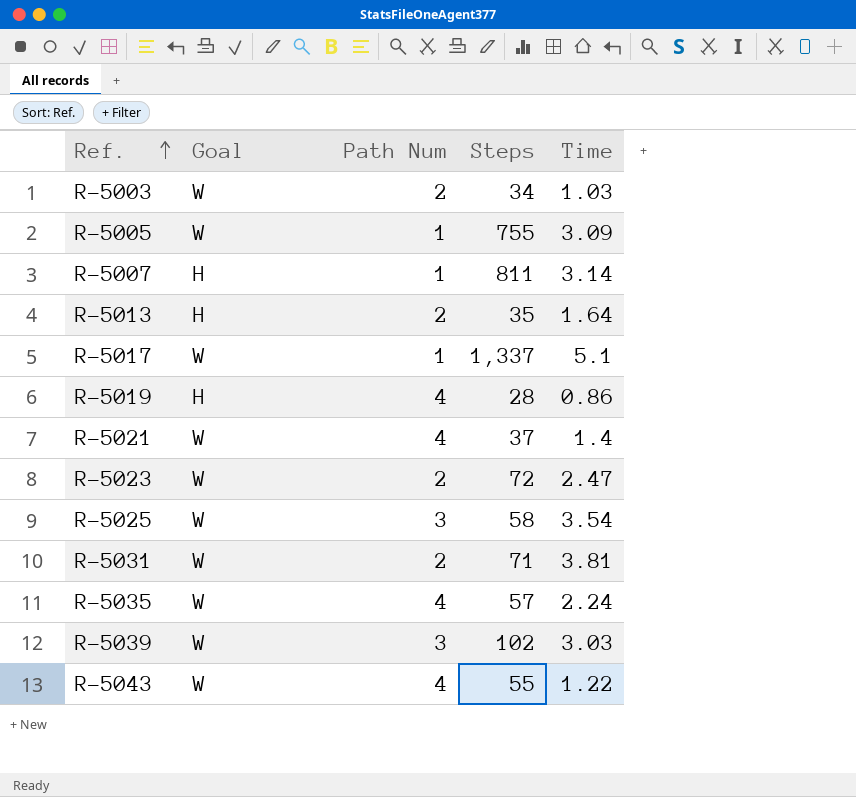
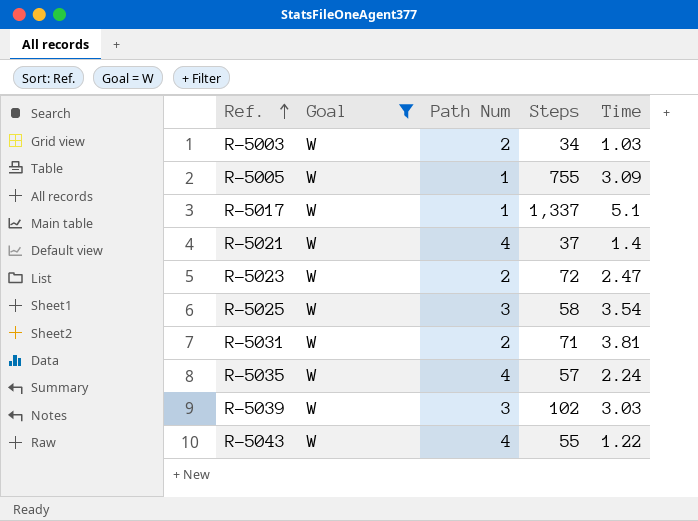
filter: none -> Goal = W

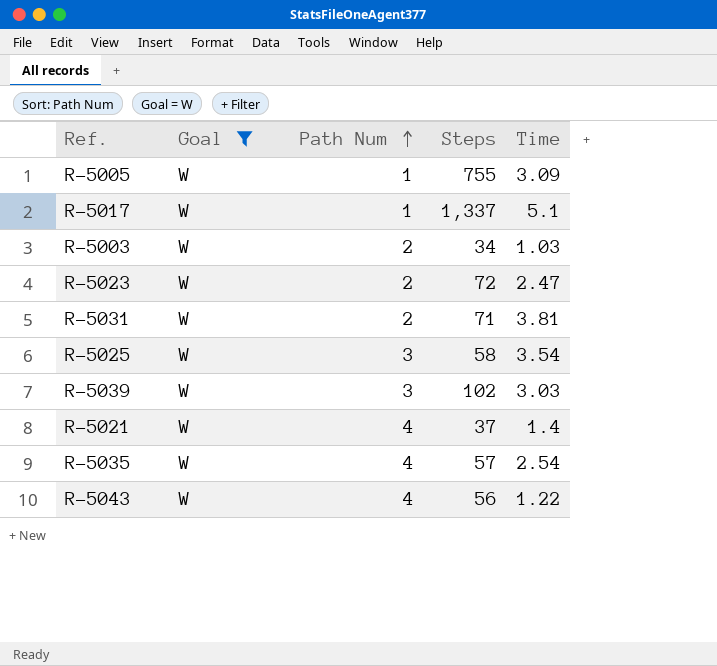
row order: Ref. ascending -> Path Num ascending
R-5035 | Time: 2.24 -> 2.54
R-5043 | Steps: 55 -> 56

